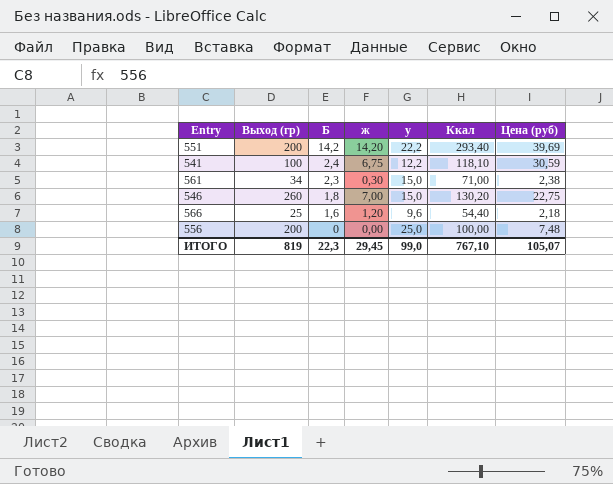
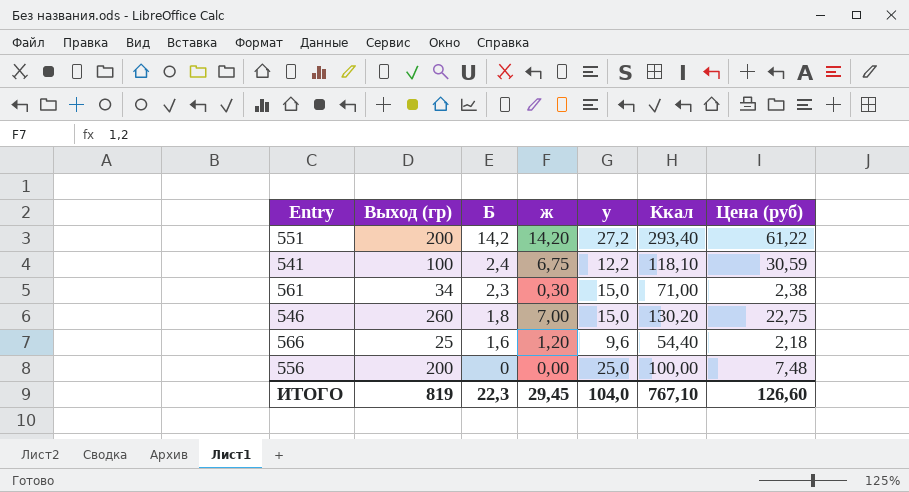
551 | у: 22,2 -> 27,2
551 | Цена (руб): 39,69 -> 61,22
ИТОГО | у: 99,0 -> 104,0
ИТОГО | Цена (руб): 105,07 -> 126,60

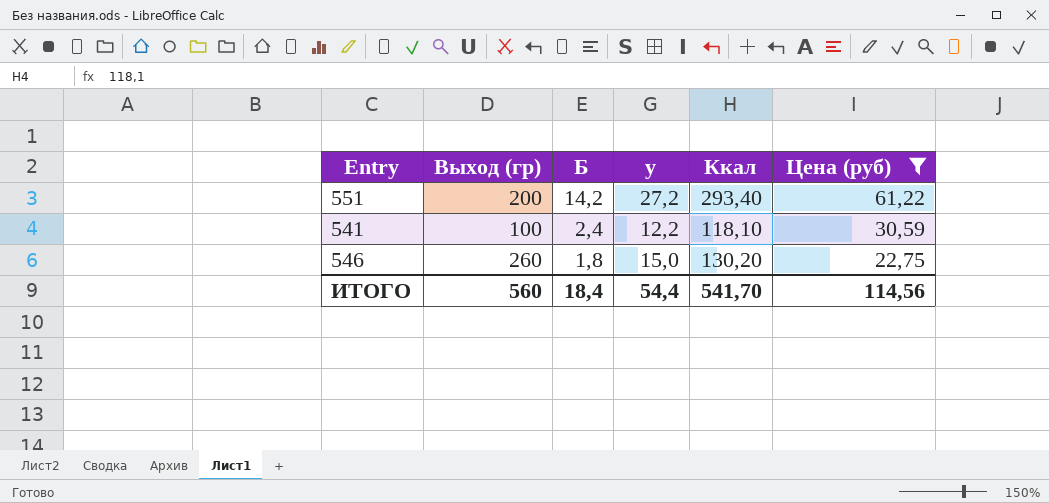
filter: none -> Цена (руб) >= 22,75
column ж | position: 4 -> none
ИТОГО | Выход (гр): 819 -> 560
ИТОГО | Б: 22,3 -> 18,4
ИТОГО | у: 104,0 -> 54,4
ИТОГО | Ккал: 767,10 -> 541,70
ИТОГО | Цена (руб): 126,60 -> 114,56

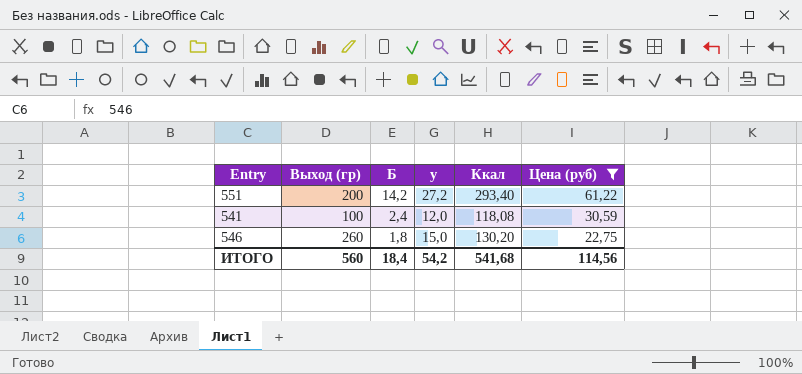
541 | у: 12,2 -> 12,0
541 | Ккал: 118,10 -> 118,08
ИТОГО | у: 54,4 -> 54,2
ИТОГО | Ккал: 541,70 -> 541,68

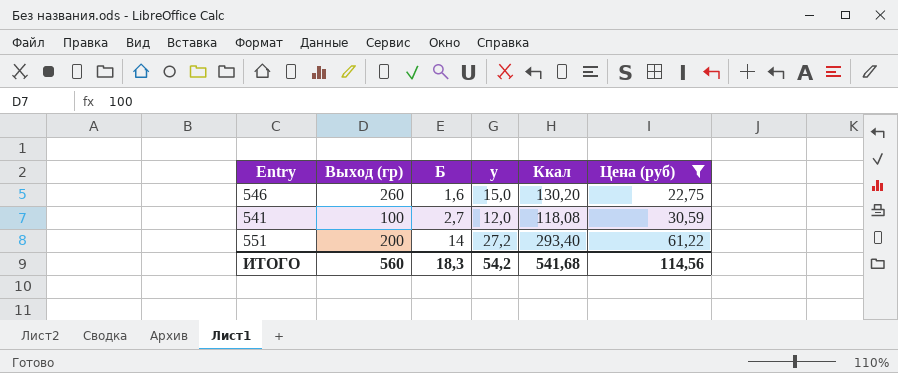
row order: Б descending -> Б ascending
546 | Б: 1,8 -> 1,6
541 | Б: 2,4 -> 2,7
551 | Б: 14,2 -> 14
ИТОГО | Б: 18,4 -> 18,3

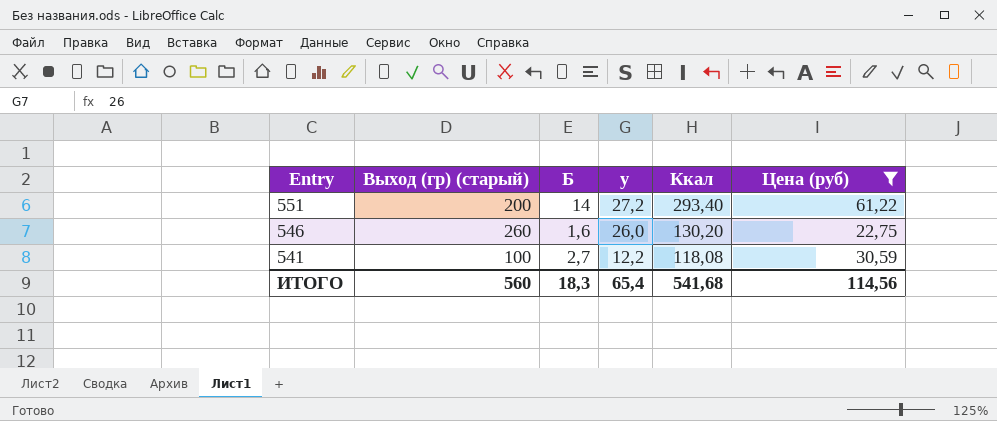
row order: Б ascending -> Entry descending
column name: Выход (гр) -> Выход (гр) (старый)
546 | у: 15,0 -> 26,0
541 | у: 12,0 -> 12,2
ИТОГО | у: 54,2 -> 65,4

